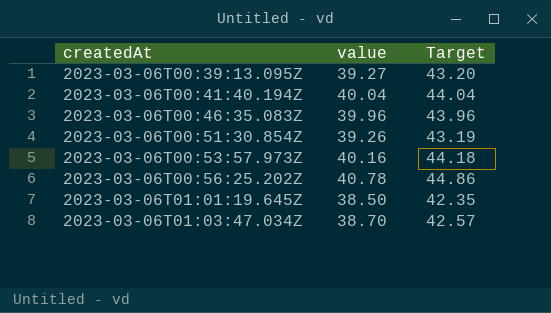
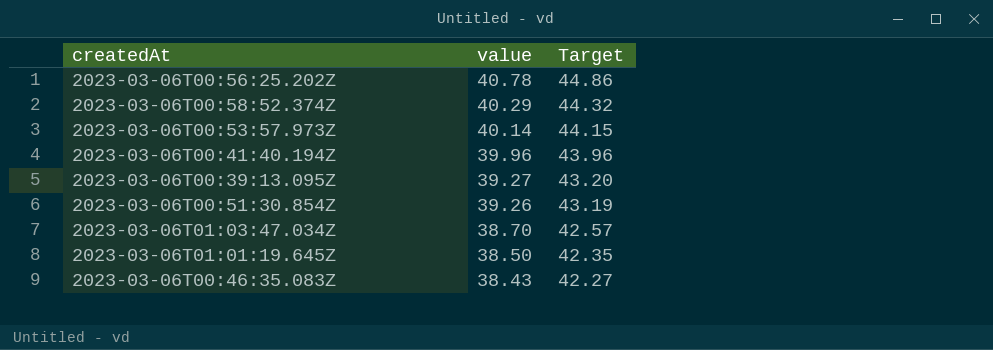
row order: createdAt ascending -> value descending
row 2023-03-06T00:58:52.374Z: none -> 40.29 | 44.32
2023-03-06T00:53:57.973Z | value: 40.16 -> 40.14
2023-03-06T00:53:57.973Z | Target: 44.18 -> 44.15
2023-03-06T00:41:40.194Z | value: 40.04 -> 39.96
2023-03-06T00:41:40.194Z | Target: 44.04 -> 43.96
2023-03-06T00:46:35.083Z | value: 39.96 -> 38.43
2023-03-06T00:46:35.083Z | Target: 43.96 -> 42.27

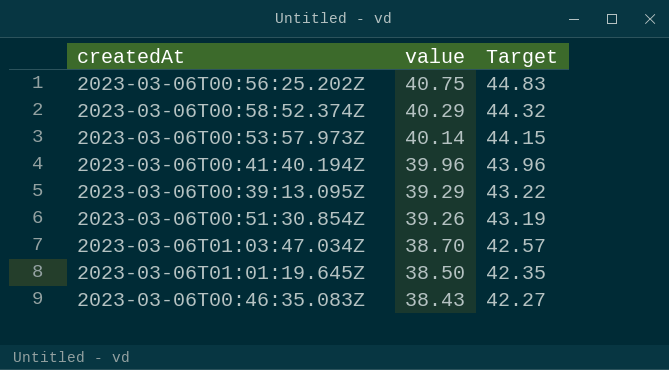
2023-03-06T00:56:25.202Z | value: 40.78 -> 40.75
2023-03-06T00:56:25.202Z | Target: 44.86 -> 44.83
2023-03-06T00:39:13.095Z | value: 39.27 -> 39.29
2023-03-06T00:39:13.095Z | Target: 43.20 -> 43.22

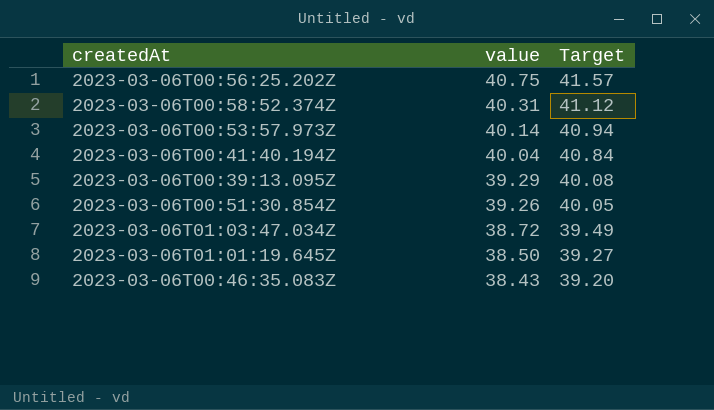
column Target | formula: [value] * 1.1 -> [value] * 1.02
2023-03-06T00:58:52.374Z | value: 40.29 -> 40.31
2023-03-06T00:41:40.194Z | value: 39.96 -> 40.04
2023-03-06T01:03:47.034Z | value: 38.70 -> 38.72

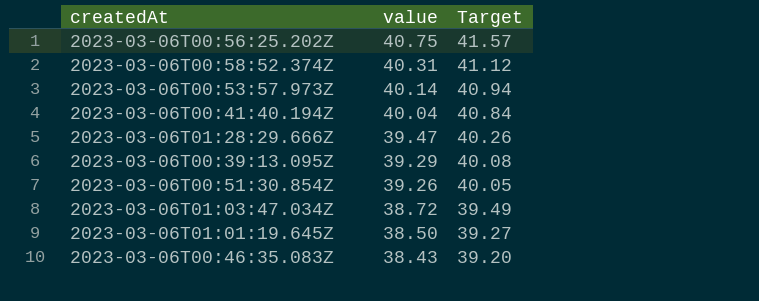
row 2023-03-06T01:28:29.666Z: none -> 39.47 | 40.26

